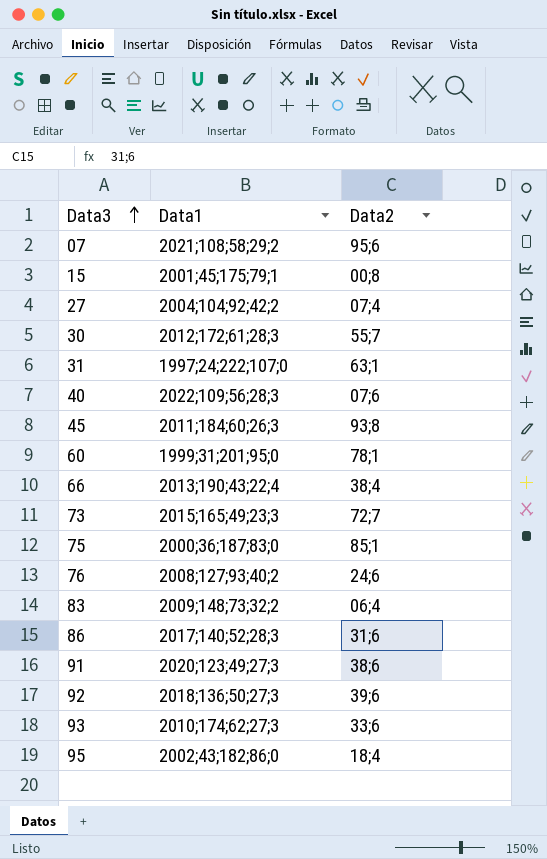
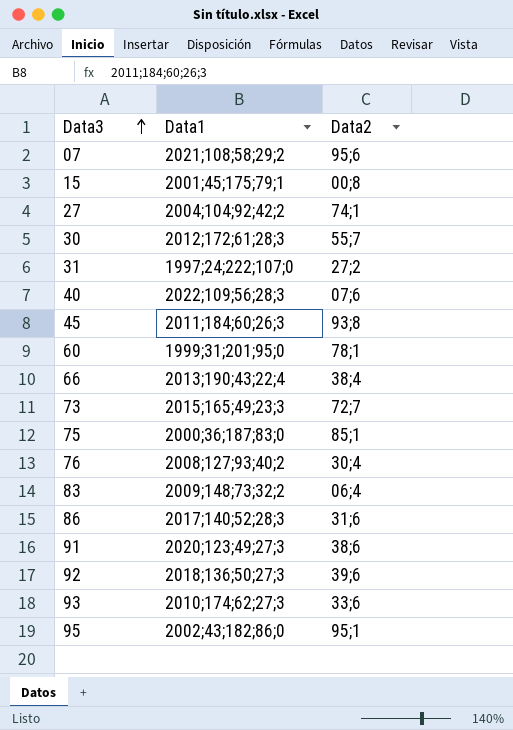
27 | Data2: 07;4 -> 74;1
31 | Data2: 63;1 -> 27;2
76 | Data2: 24;6 -> 30;4
95 | Data2: 18;4 -> 95;1

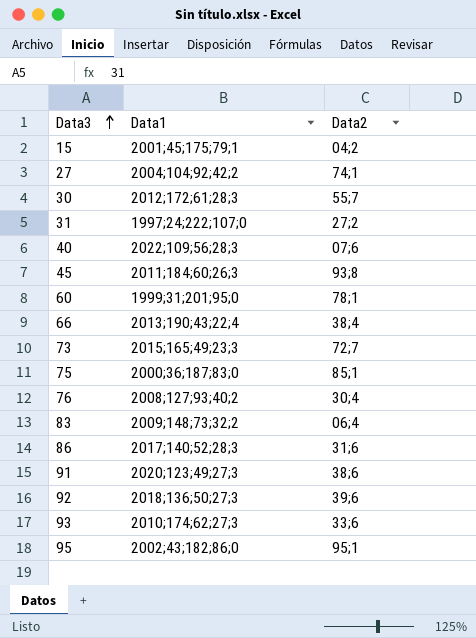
row 07: 2021;108;58;29;2 | 95;6 -> none
15 | Data2: 00;8 -> 04;2

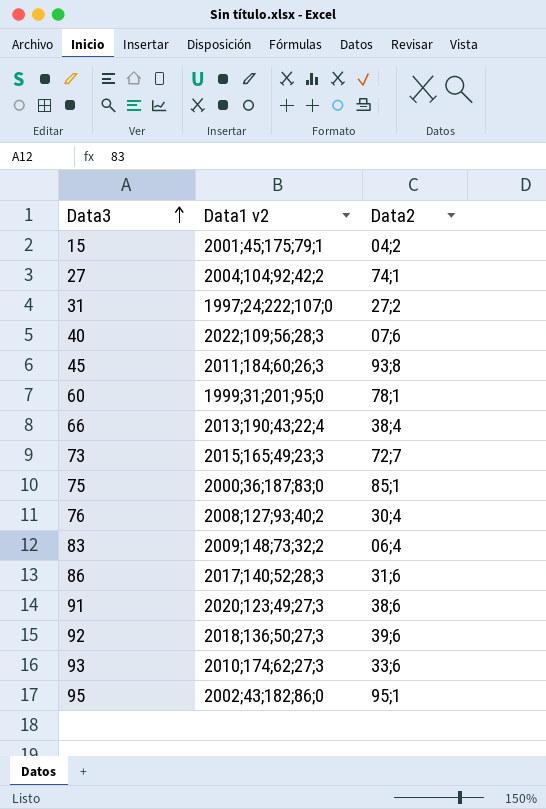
column name: Data1 -> Data1 v2
row 30: 2012;172;61;28;3 | 55;7 -> none

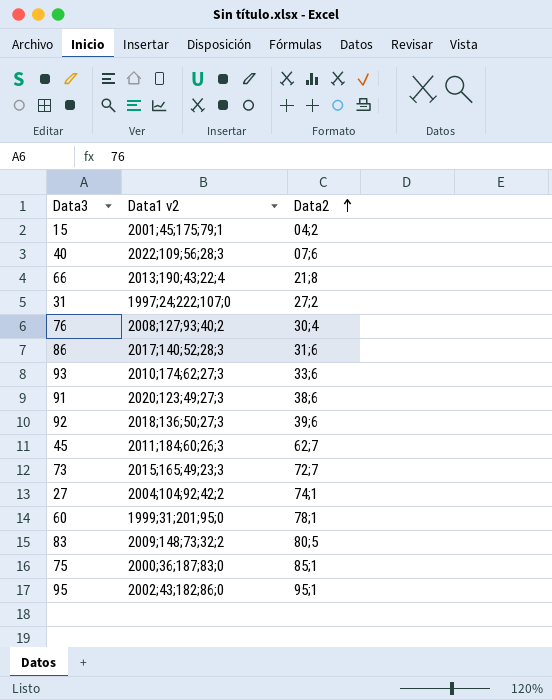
row order: Data3 ascending -> Data2 ascending
66 | Data2: 38;4 -> 21;8
45 | Data2: 93;8 -> 62;7
83 | Data2: 06;4 -> 80;5

